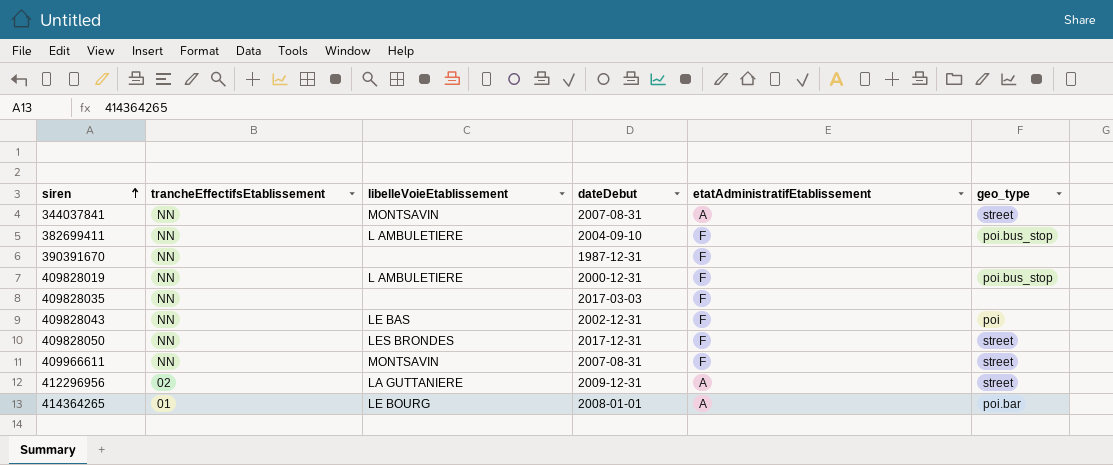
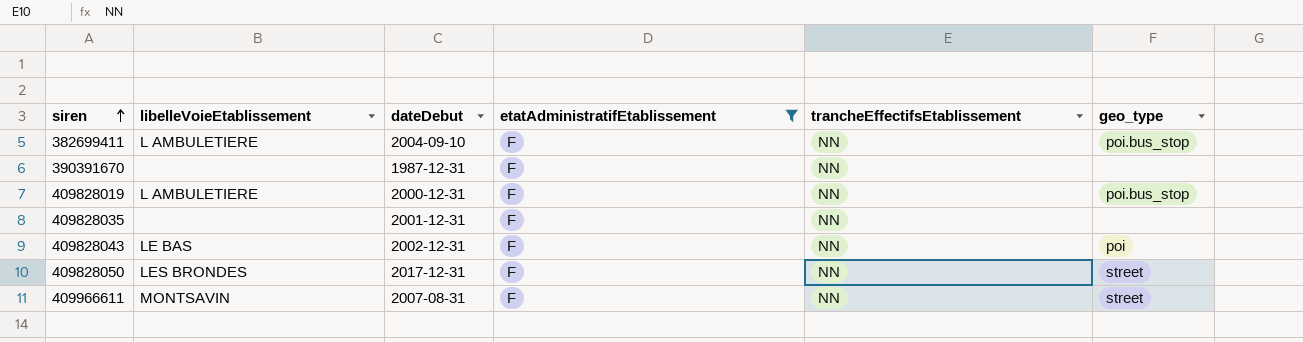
filter: none -> etatAdministratifEtablissement = F
column trancheEffectifsEtablissement | position: 2 -> 5
409828035 | dateDebut: 2017-03-03 -> 2001-12-31

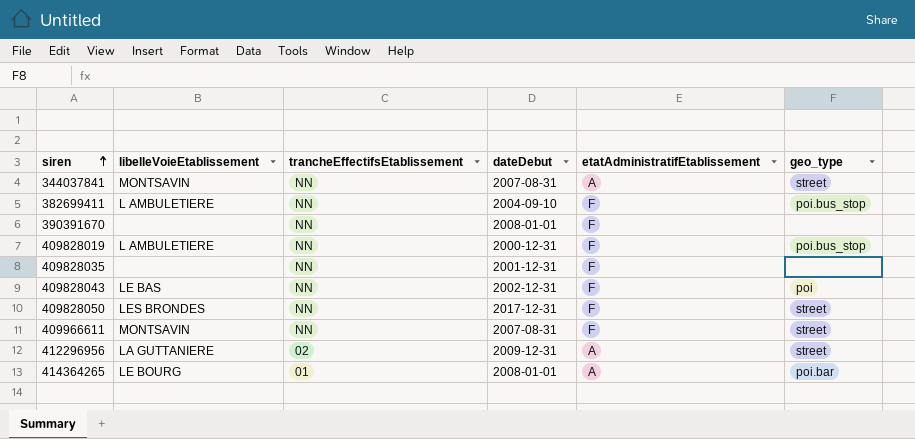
filter: etatAdministratifEtablissement = F -> none
column trancheEffectifsEtablissement | position: 5 -> 3
390391670 | dateDebut: 1987-12-31 -> 2008-01-01

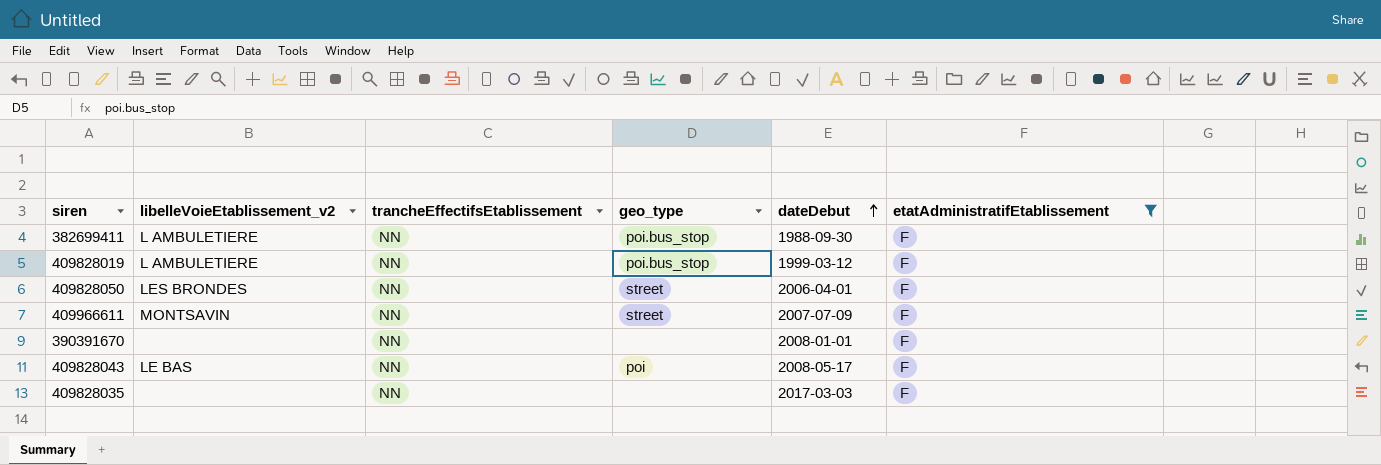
filter: none -> etatAdministratifEtablissement = F
row order: siren ascending -> dateDebut ascending
column name: libelleVoieEtablissement -> libelleVoieEtablissement_v2
column geo_type | position: 6 -> 4
382699411 | dateDebut: 2004-09-10 -> 1988-09-30
409828019 | dateDebut: 2000-12-31 -> 1999-03-12
409828050 | dateDebut: 2017-12-31 -> 2006-04-01
409966611 | dateDebut: 2007-08-31 -> 2007-07-09
409828043 | dateDebut: 2002-12-31 -> 2008-05-17
409828035 | dateDebut: 2001-12-31 -> 2017-03-03

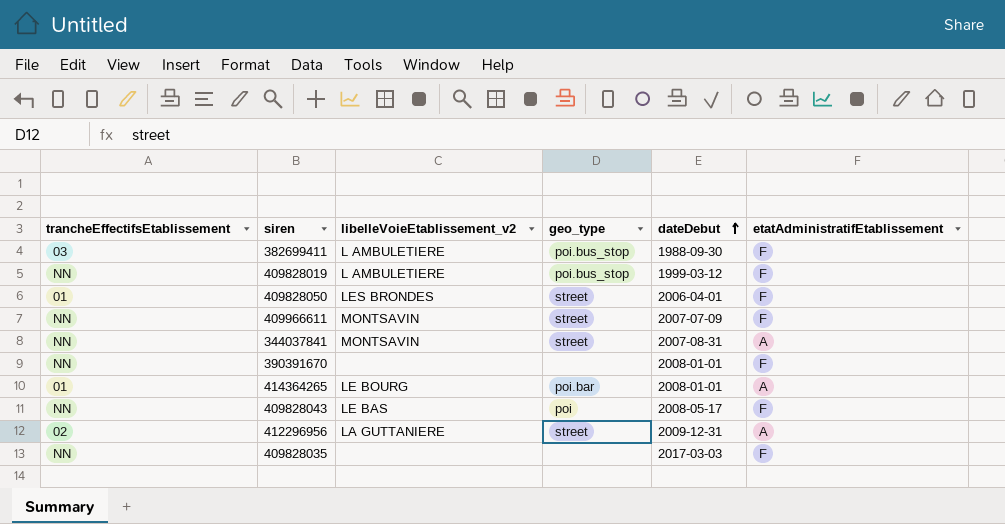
filter: etatAdministratifEtablissement = F -> none
column trancheEffectifsEtablissement | position: 3 -> 1
382699411 | trancheEffectifsEtablissement: NN -> 03
409828050 | trancheEffectifsEtablissement: NN -> 01

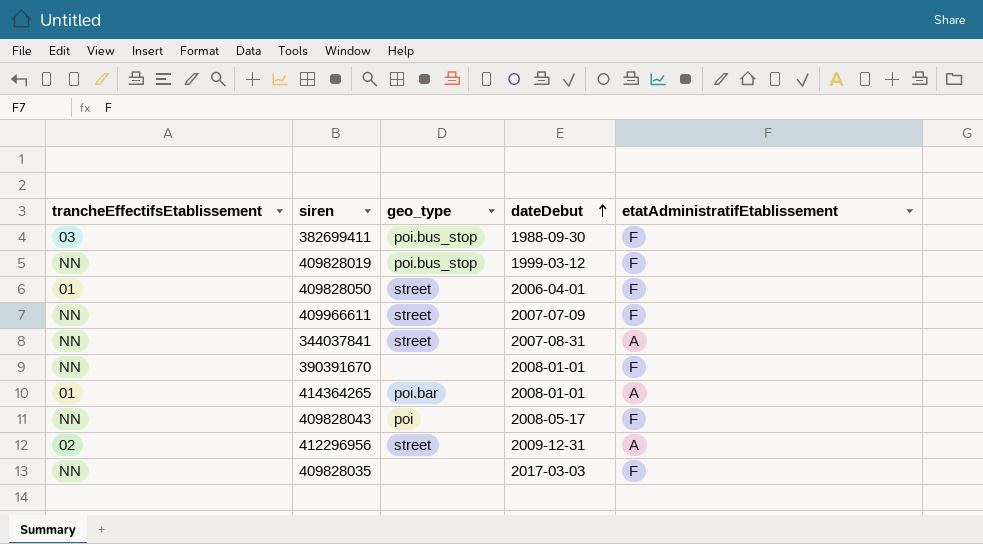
column libelleVoieEtablissement_v2 | position: 3 -> none

